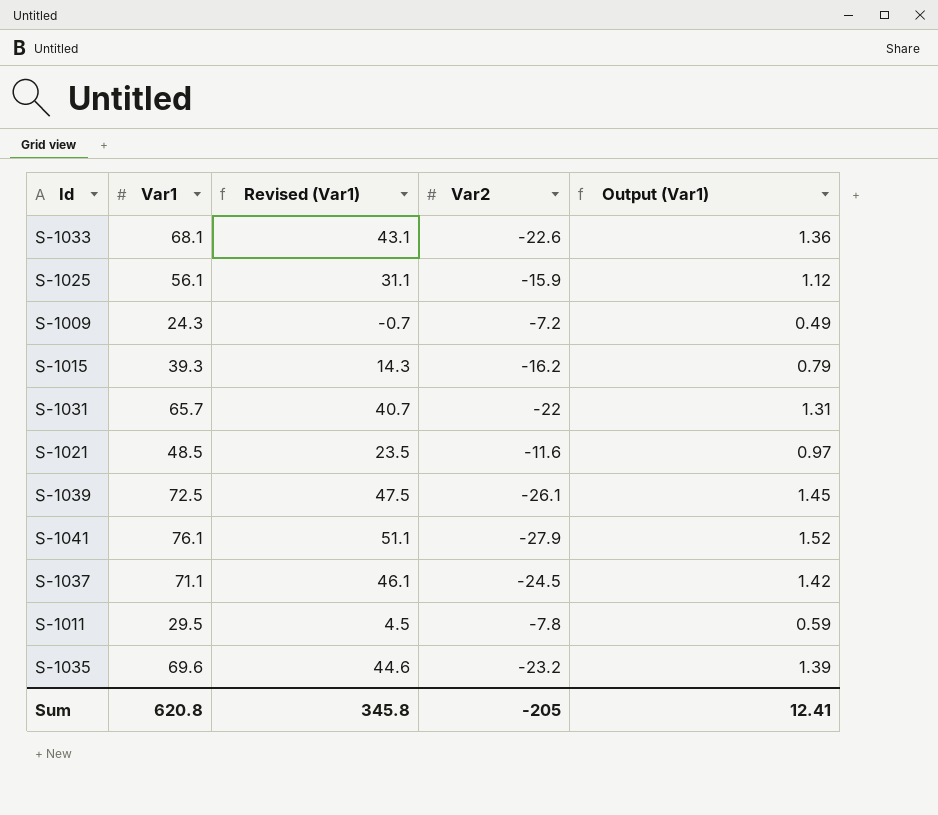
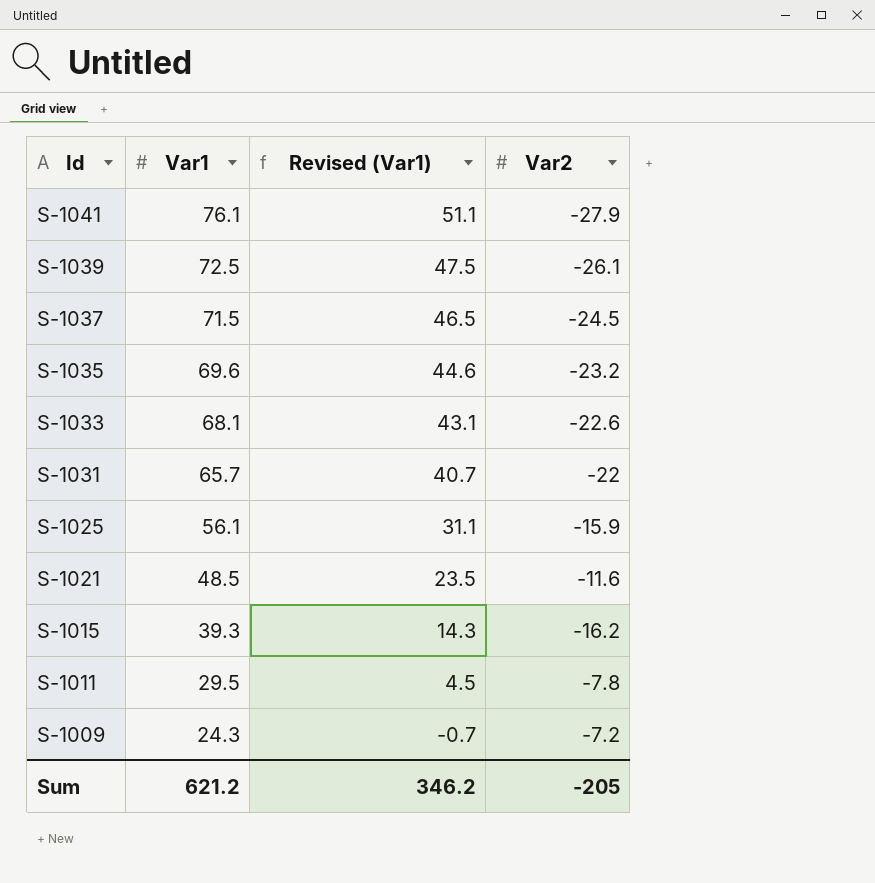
row order: none -> Id descending
column Output (Var1) | formula: [Var1] * 0.02 -> none
S-1037 | Var1: 71.1 -> 71.5
S-1037 | Revised (Var1): 46.1 -> 46.5
Sum | Var1: 620.8 -> 621.2
Sum | Revised (Var1): 345.8 -> 346.2

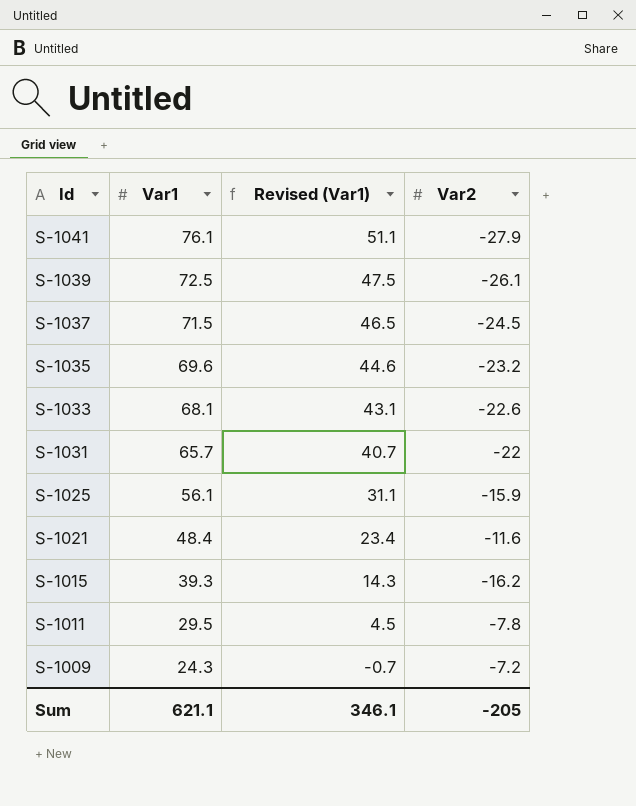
S-1021 | Var1: 48.5 -> 48.4
S-1021 | Revised (Var1): 23.5 -> 23.4
Sum | Var1: 621.2 -> 621.1
Sum | Revised (Var1): 346.2 -> 346.1

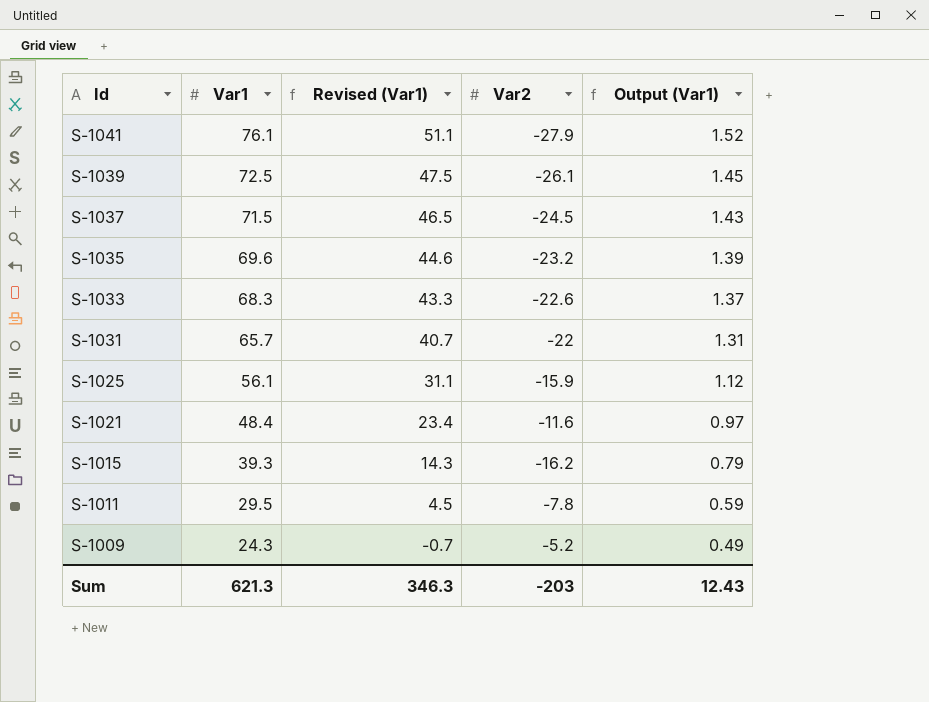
column Output (Var1) | formula: none -> [Var1] * 0.02
S-1033 | Var1: 68.1 -> 68.3
S-1033 | Revised (Var1): 43.1 -> 43.3
S-1009 | Var2: -7.2 -> -5.2
Sum | Var1: 621.1 -> 621.3
Sum | Revised (Var1): 346.1 -> 346.3
Sum | Var2: -205 -> -203

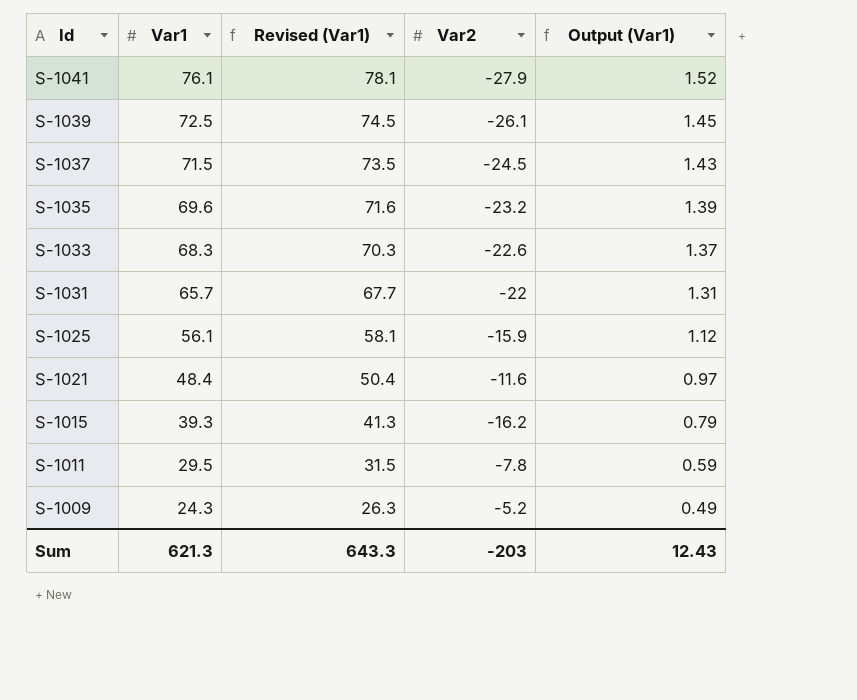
column Revised (Var1) | formula: [Var1] - 25 -> [Var1] + 2
Sum | Revised (Var1): 346.3 -> 643.3

